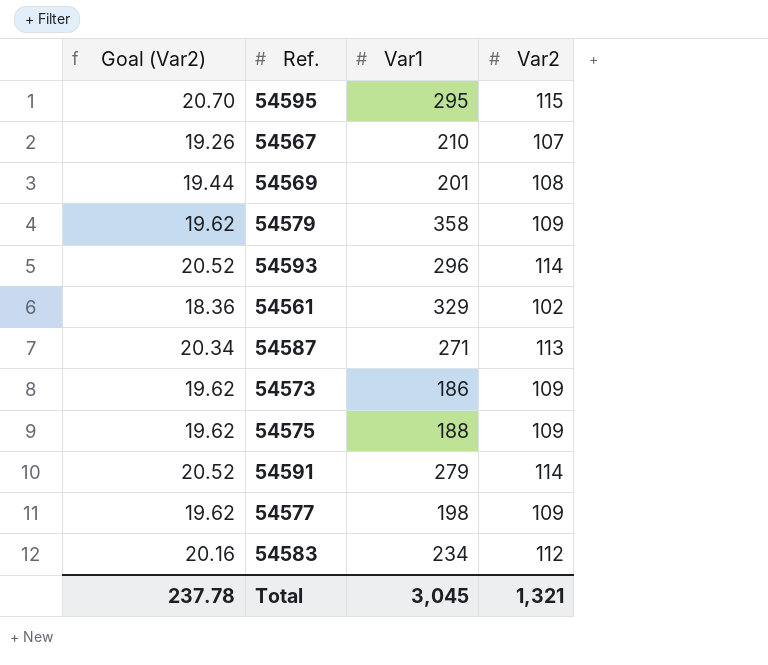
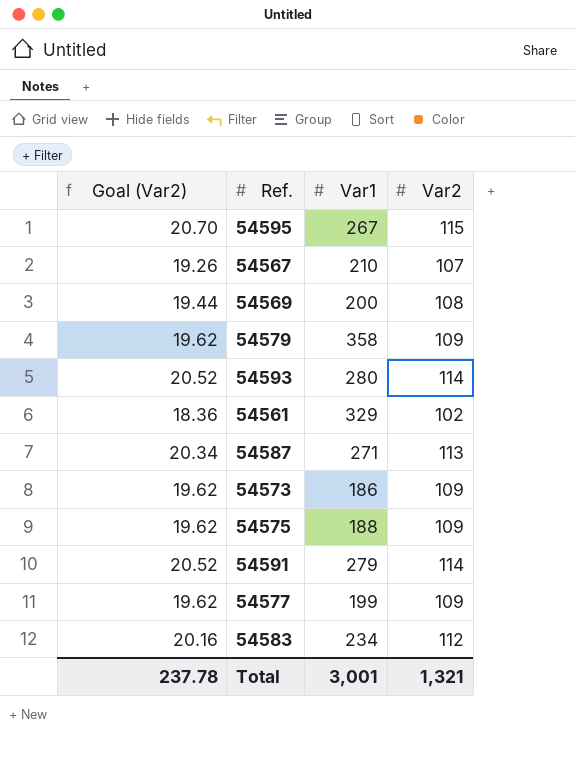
54595 | Var1: 295 -> 267
54569 | Var1: 201 -> 200
54593 | Var1: 296 -> 280
54577 | Var1: 198 -> 199
Total | Var1: 3,045 -> 3,001

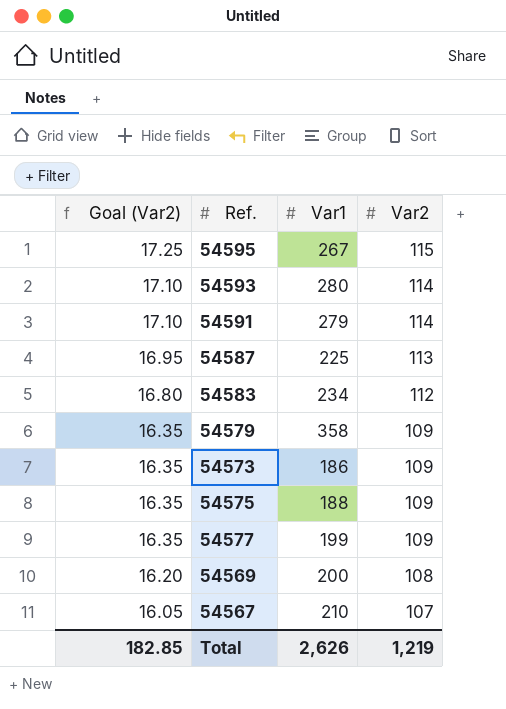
row order: none -> Goal (Var2) descending
column Goal (Var2) | formula: [Var2] * 0.18 -> [Var2] * 0.15
row 54561: 18.36 | 329 | 102 -> none
54587 | Var1: 271 -> 225
Total | Goal (Var2): 237.78 -> 182.85
Total | Var1: 3,001 -> 2,626
Total | Var2: 1,321 -> 1,219

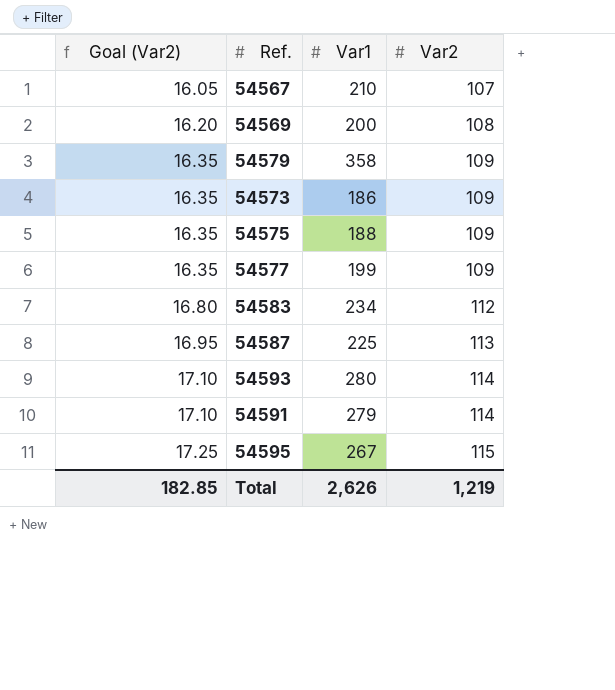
row order: Goal (Var2) descending -> Goal (Var2) ascending

